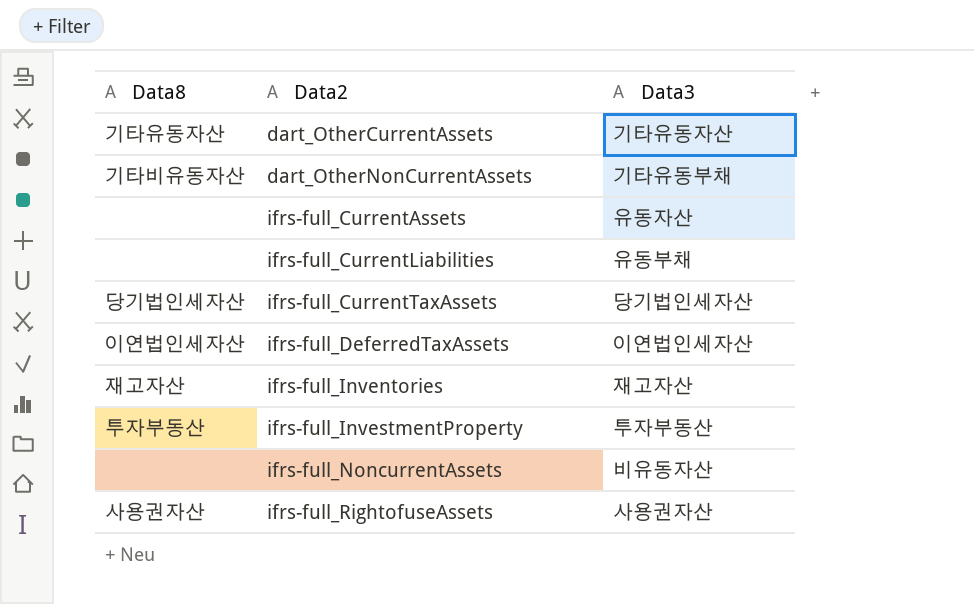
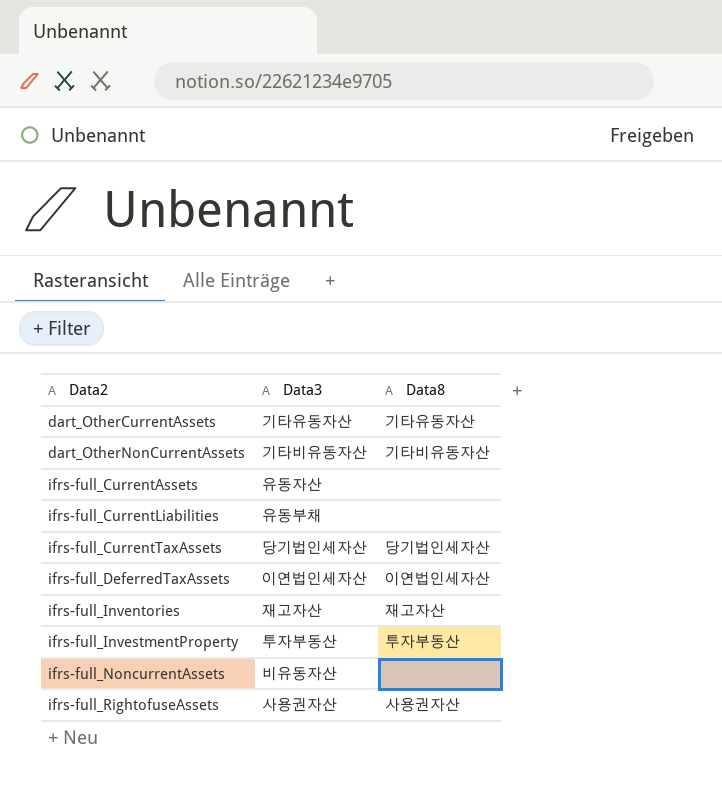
column Data8 | position: 1 -> 3
dart_OtherNonCurrentAssets | Data3: 기타유동부채 -> 기타비유동자산

